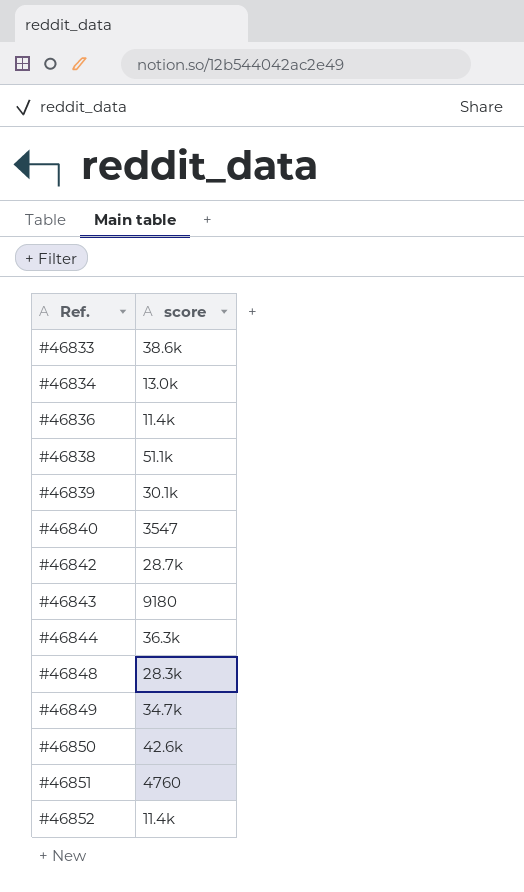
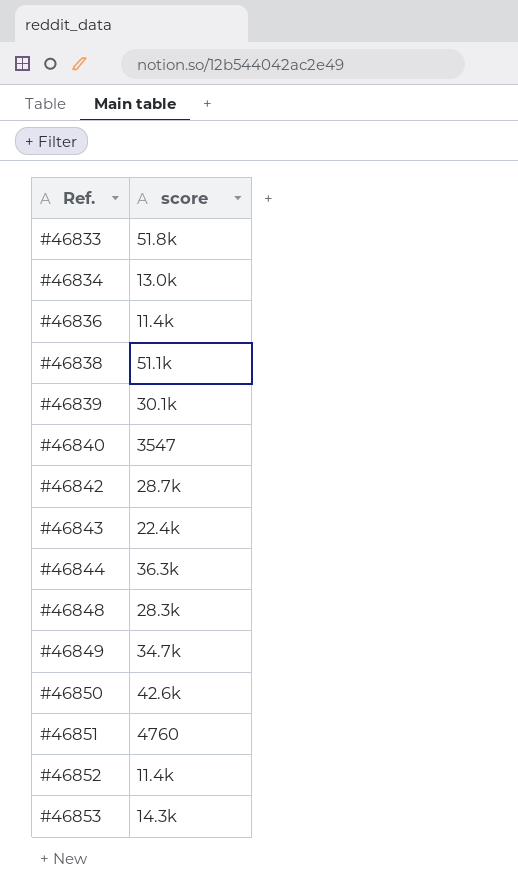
#46833 | score: 38.6k -> 51.8k
#46843 | score: 9180 -> 22.4k
row #46853: none -> 14.3k

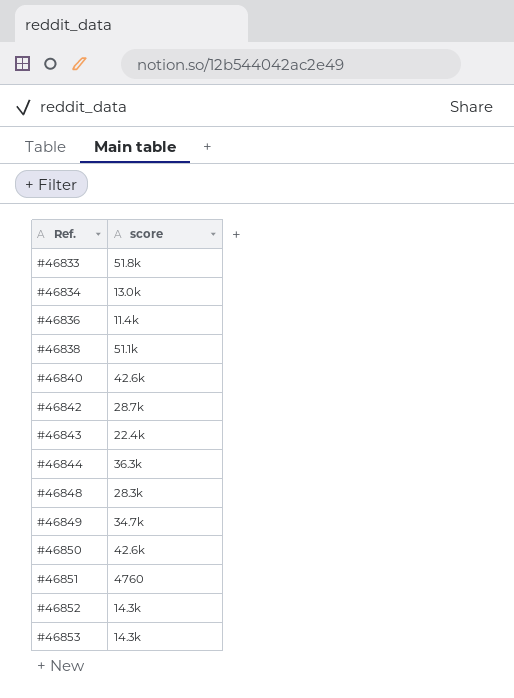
row #46839: 30.1k -> none
#46840 | score: 3547 -> 42.6k
#46852 | score: 11.4k -> 14.3k

